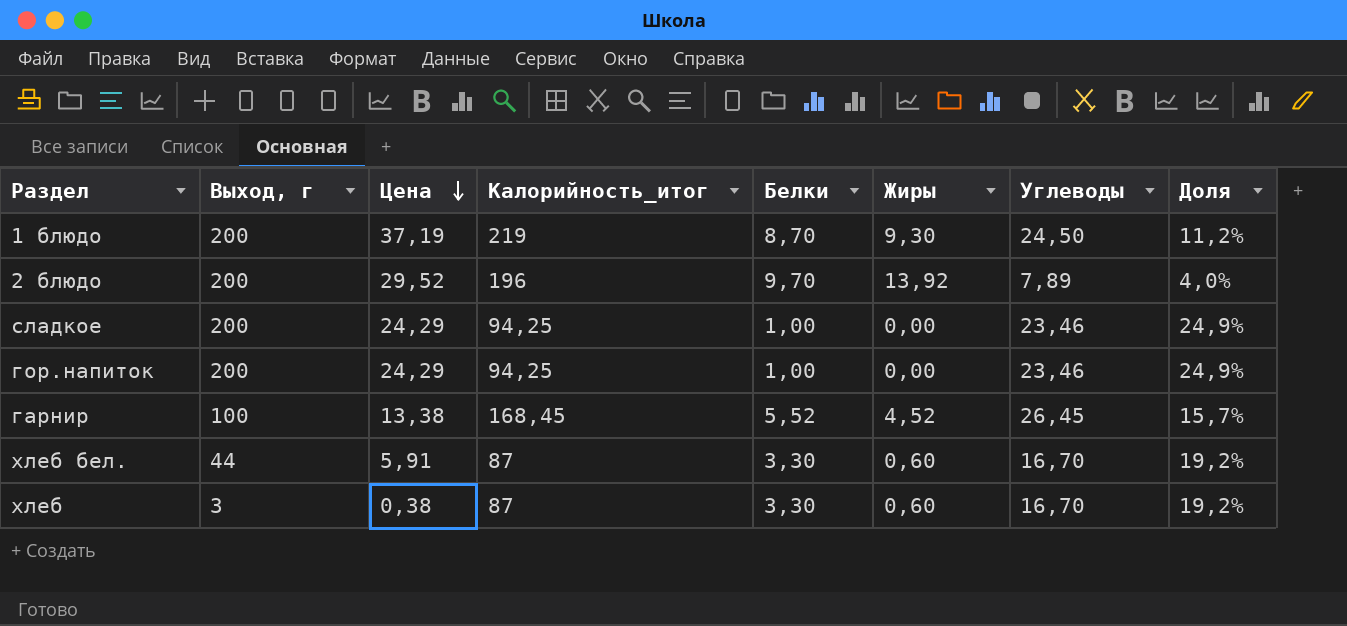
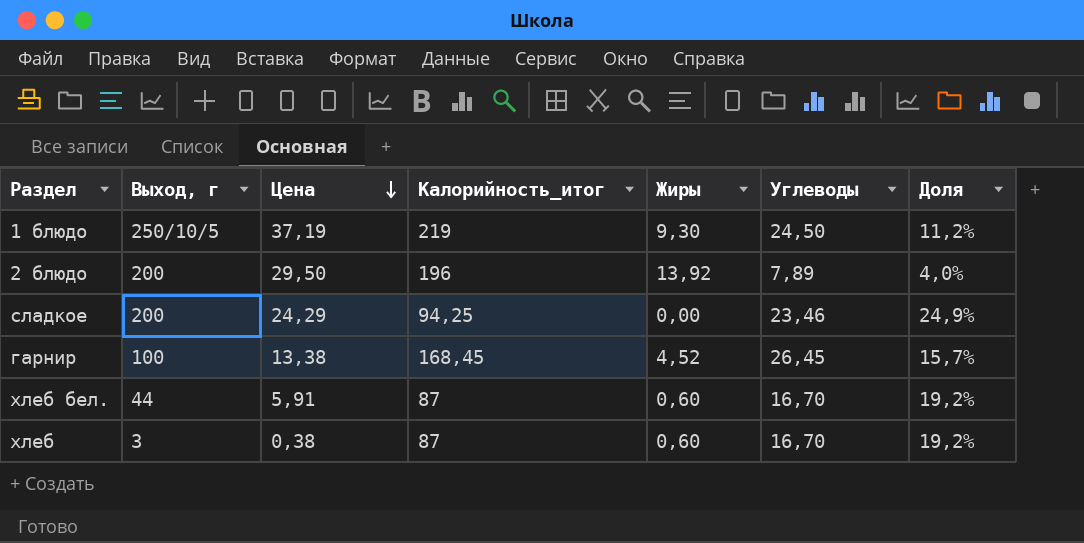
column Белки | position: 5 -> none
row гор.напиток: 200 | 24,29 | 94,25 | 1,00 | 0,00 | 23,46 | 24,9% -> none
1 блюдо | Выход, г: 200 -> 250/10/5
2 блюдо | Цена: 29,52 -> 29,50

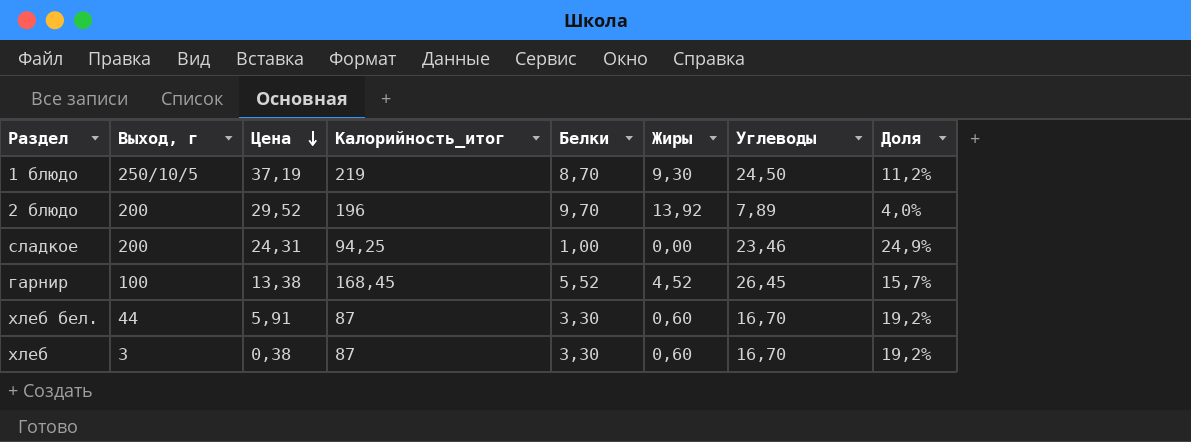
column Белки | position: none -> 5
2 блюдо | Цена: 29,50 -> 29,52
сладкое | Цена: 24,29 -> 24,31

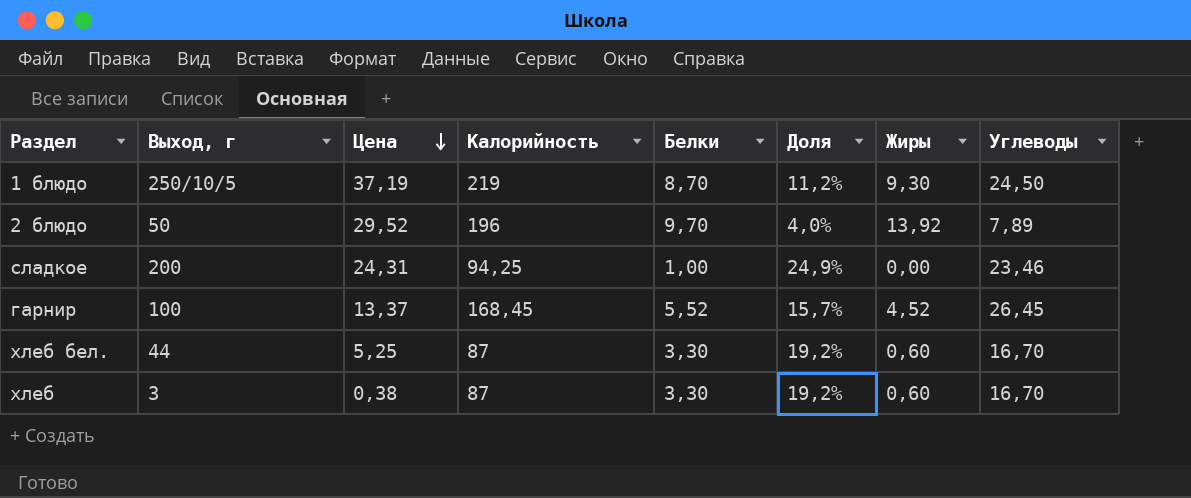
column name: Калорийность_итог -> Калорийность
column Доля | position: 8 -> 6
2 блюдо | Выход, г: 200 -> 50
гарнир | Цена: 13,38 -> 13,37
хлеб бел. | Цена: 5,91 -> 5,25

